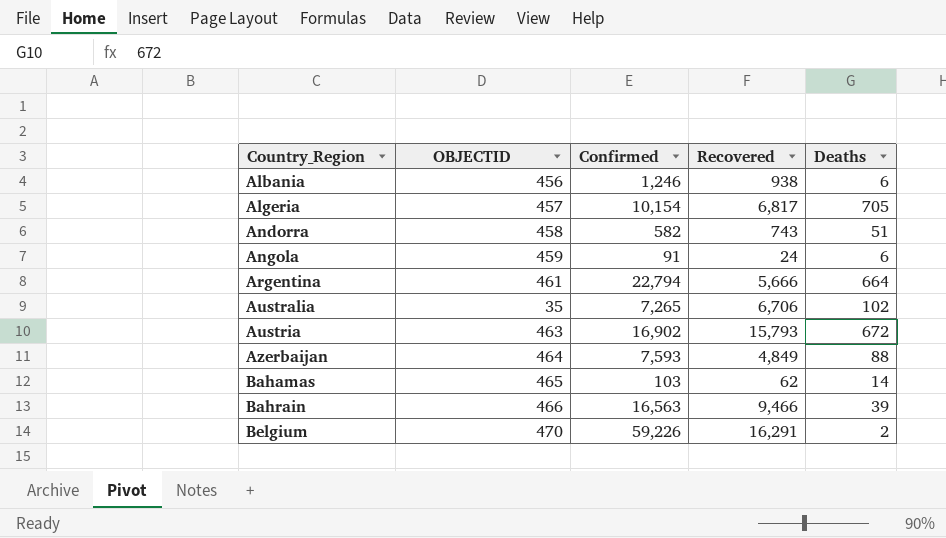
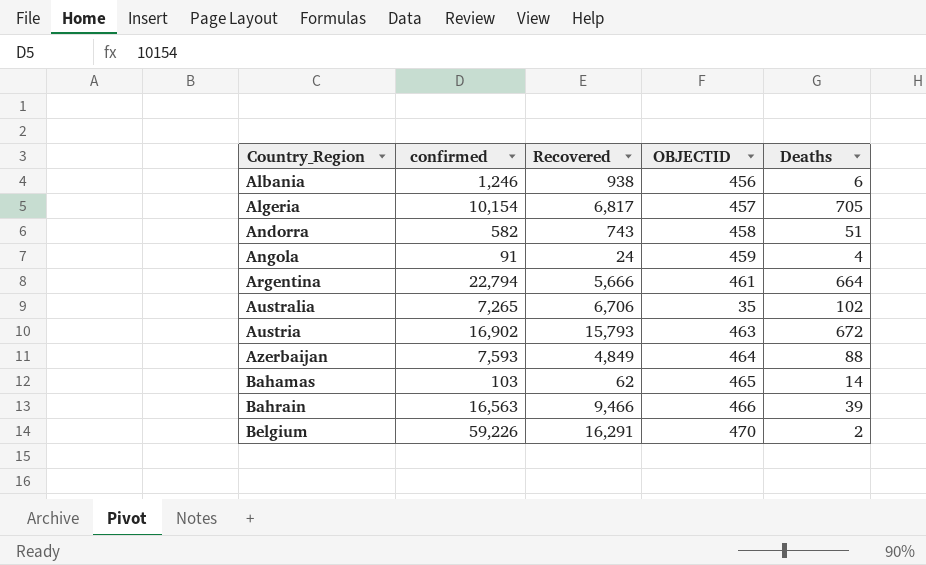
column name: Confirmed -> confirmed
column OBJECTID | position: 2 -> 4
Angola | Deaths: 6 -> 4

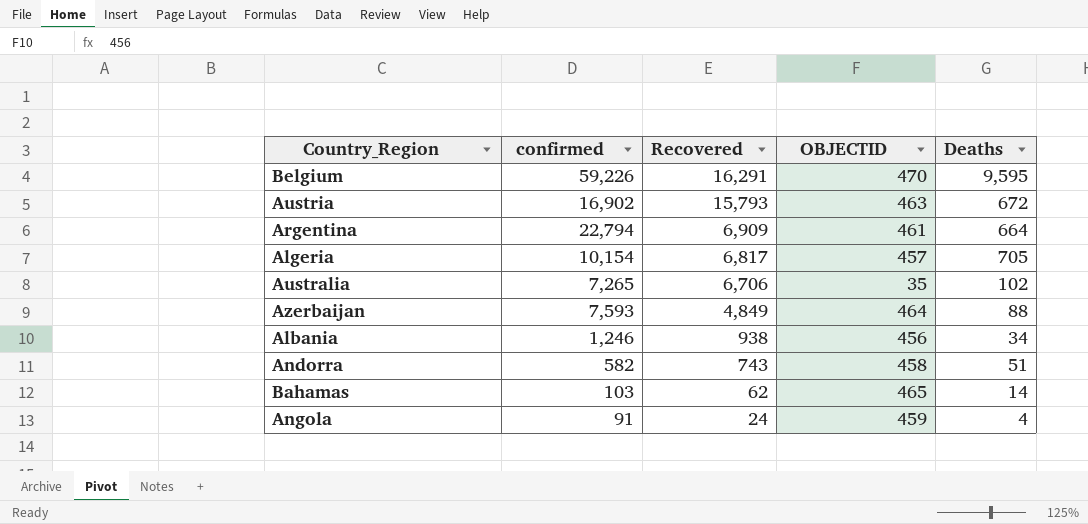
row order: Country_Region ascending -> Recovered descending
row Bahrain: 16,563 | 9,466 | 466 | 39 -> none
Belgium | Deaths: 2 -> 9,595
Argentina | Recovered: 5,666 -> 6,909
Albania | Deaths: 6 -> 34

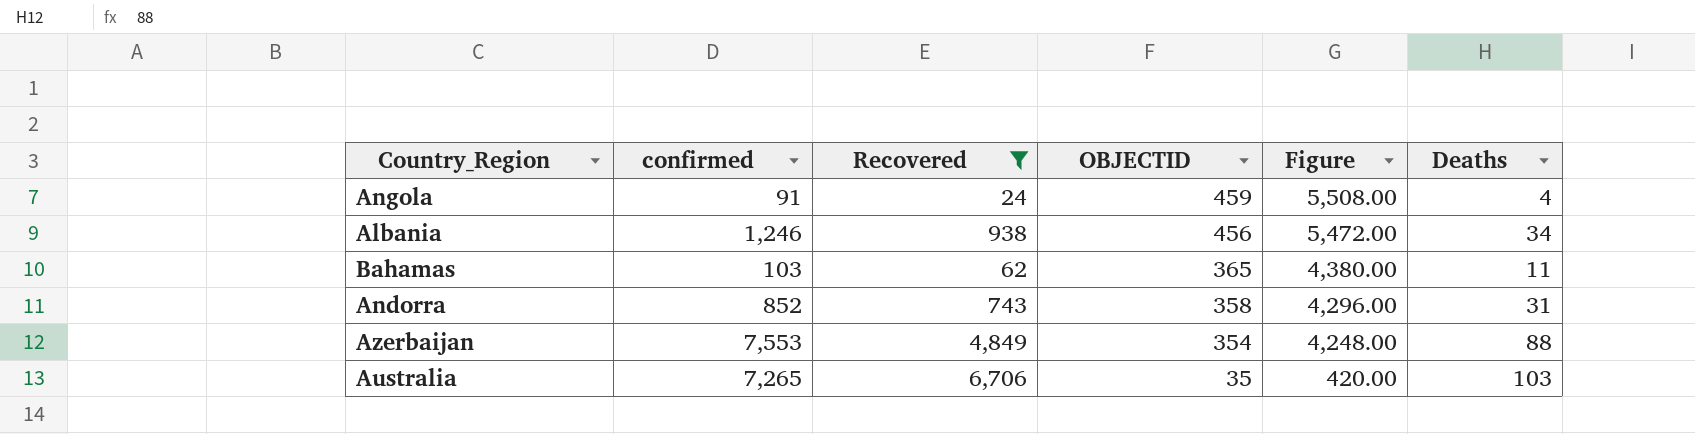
filter: none -> Recovered <= 6,706
row order: Recovered descending -> OBJECTID descending
column Figure | formula: none -> [OBJECTID] * 12
Bahamas | OBJECTID: 465 -> 365
Bahamas | Deaths: 14 -> 11
Andorra | confirmed: 582 -> 852
Andorra | OBJECTID: 458 -> 358
Andorra | Deaths: 51 -> 31
Azerbaijan | confirmed: 7,593 -> 7,553
Azerbaijan | OBJECTID: 464 -> 354
Australia | Deaths: 102 -> 103

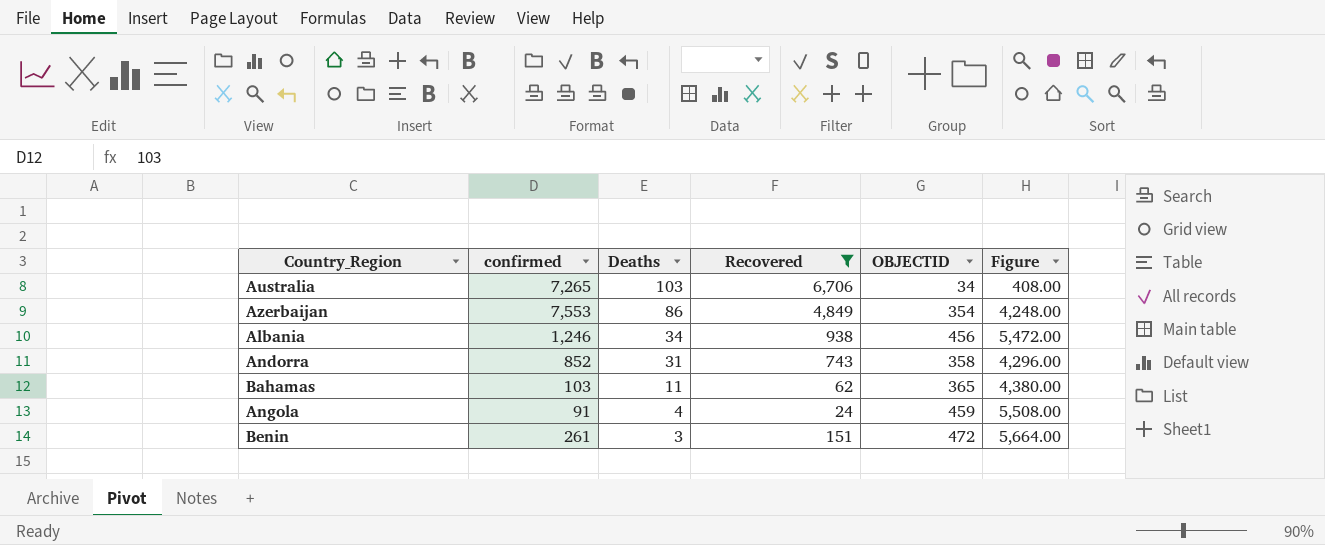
row order: OBJECTID descending -> Deaths descending
column Deaths | position: 6 -> 3
Australia | OBJECTID: 35 -> 34
Australia | Figure: 420.00 -> 408.00
Azerbaijan | Deaths: 88 -> 86
row Benin: none -> 261 | 3 | 151 | 472 | 5,664.00

